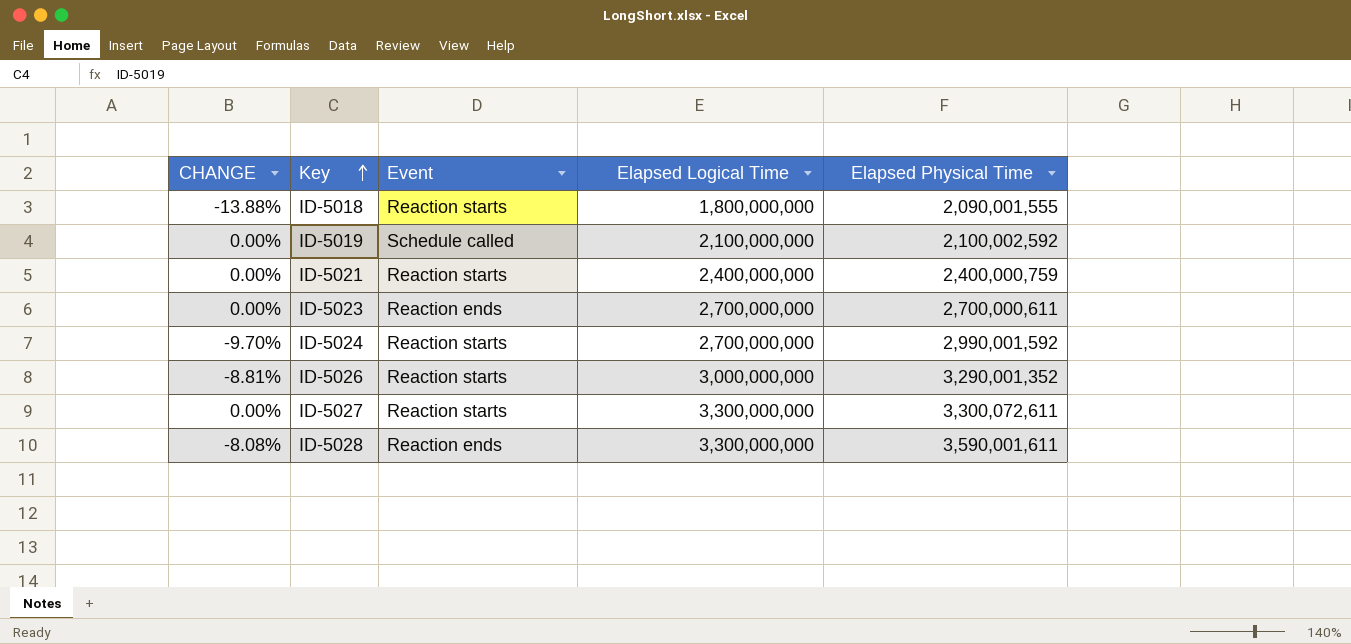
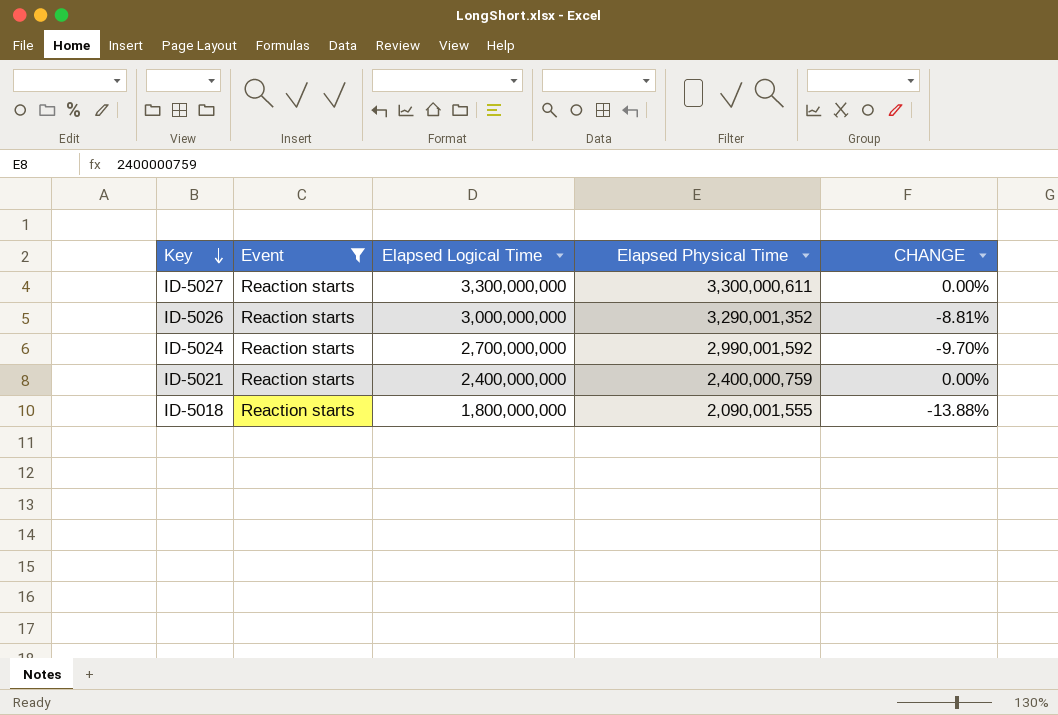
filter: none -> Event = Reaction starts
row order: Key ascending -> Key descending
column CHANGE | position: 1 -> 5
ID-5027 | Elapsed Physical Time: 3,300,072,611 -> 3,300,000,611

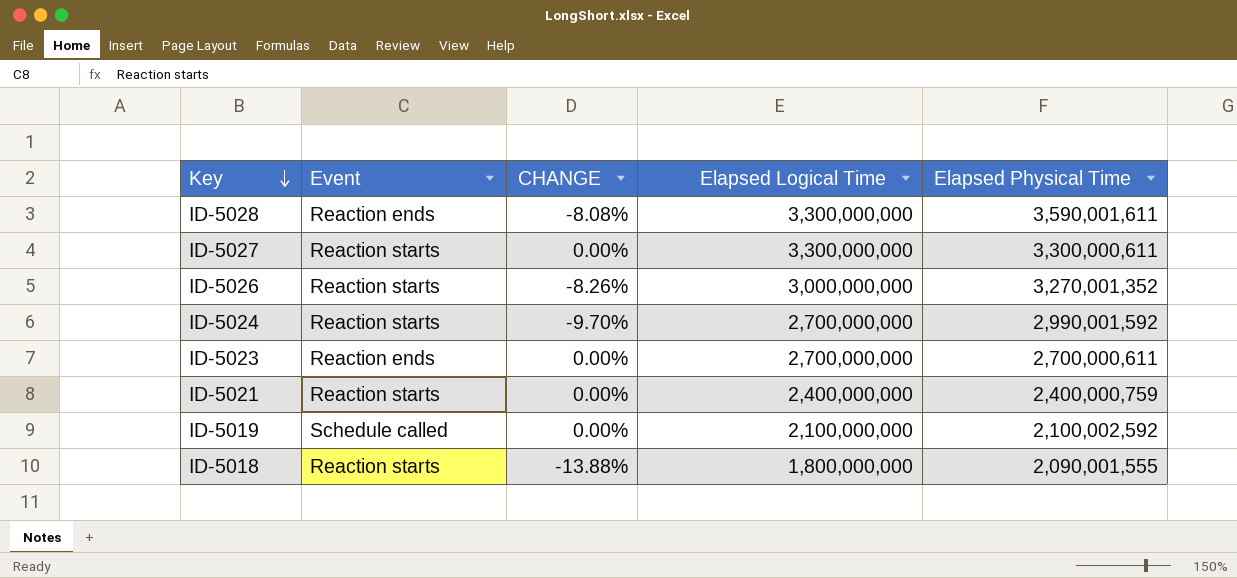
filter: Event = Reaction starts -> none
column CHANGE | position: 5 -> 3
ID-5026 | CHANGE: -8.81% -> -8.26%
ID-5026 | Elapsed Physical Time: 3,290,001,352 -> 3,270,001,352

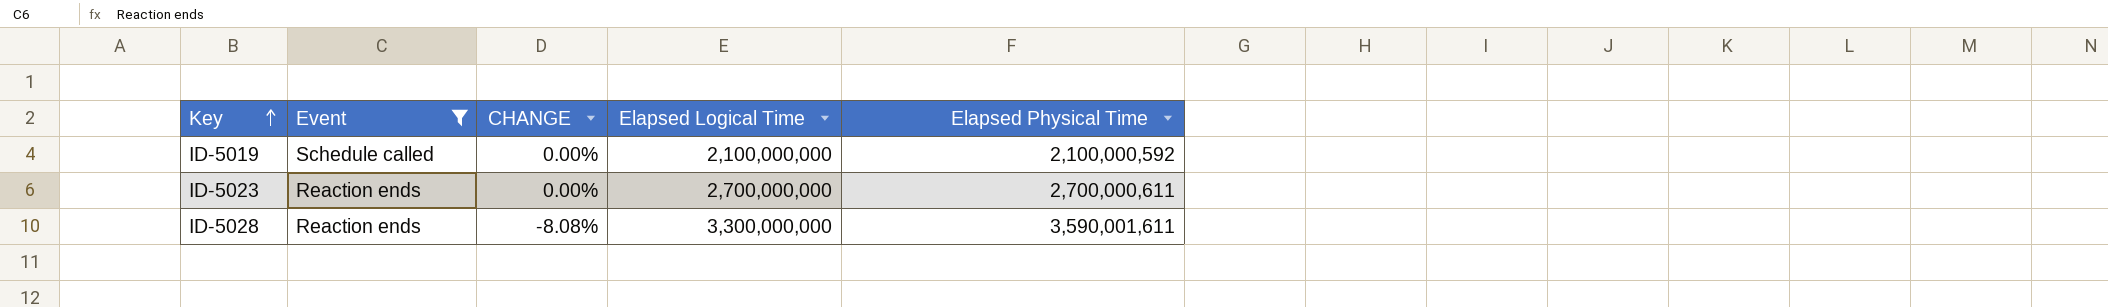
filter: none -> Event != Reaction starts
row order: Key descending -> Key ascending
ID-5019 | Elapsed Physical Time: 2,100,002,592 -> 2,100,000,592

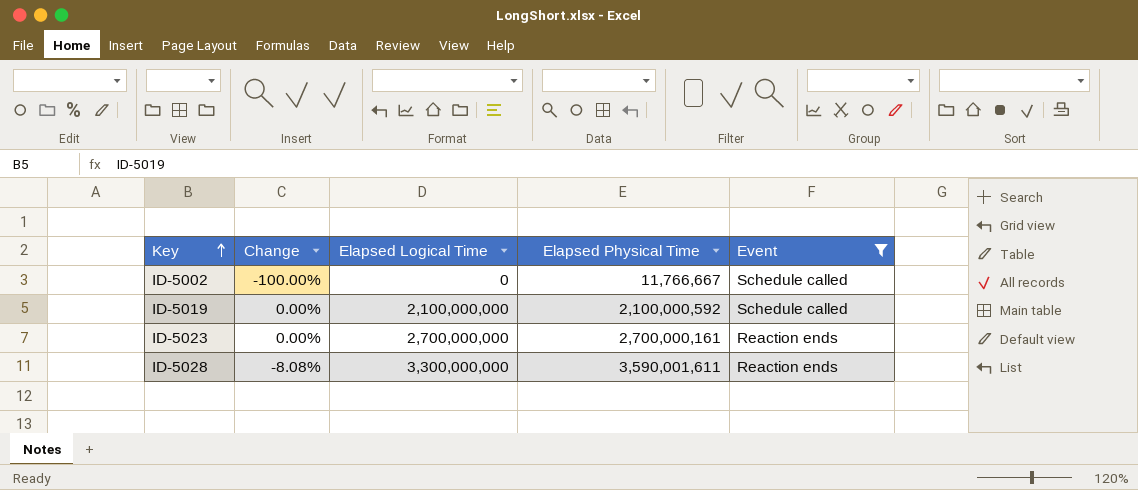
column name: CHANGE -> Change
column Event | position: 2 -> 5
row ID-5002: none -> -100.00% | 0 | 11,766,667 | Schedule called
ID-5023 | Elapsed Physical Time: 2,700,000,611 -> 2,700,000,161

